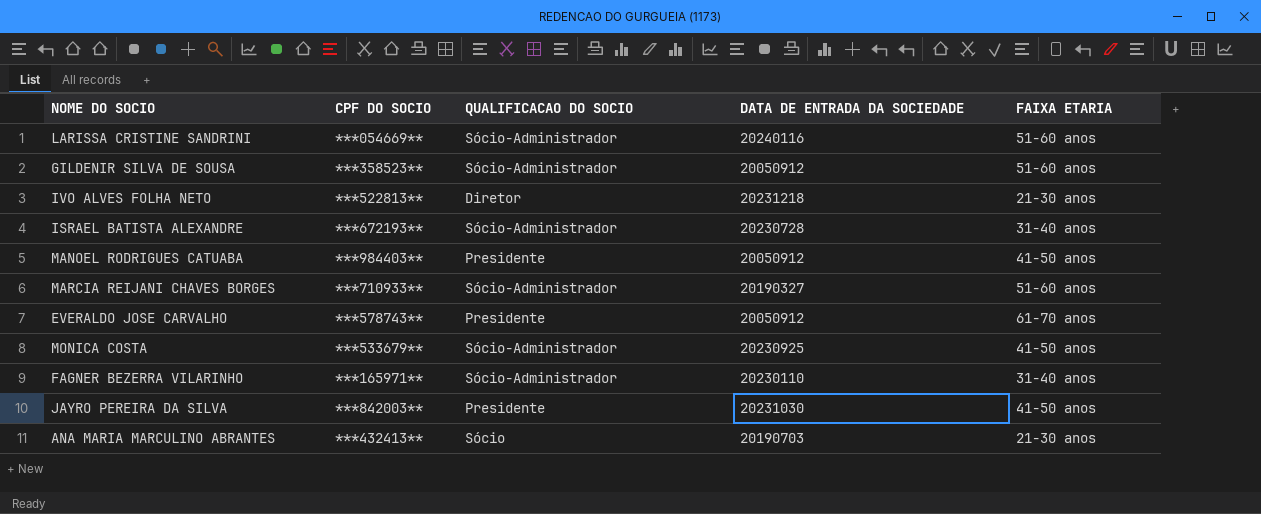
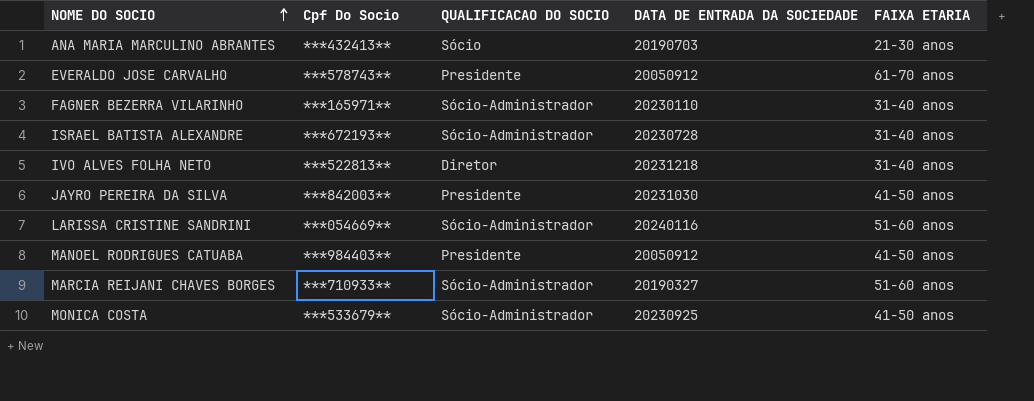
row order: none -> NOME DO SOCIO ascending
column name: CPF DO SOCIO -> Cpf Do Socio
row GILDENIR SILVA DE SOUSA: ***358523** | Sócio-Administrador | 20050912 | 51-60 anos -> none
IVO ALVES FOLHA NETO | FAIXA ETARIA: 21-30 anos -> 31-40 anos

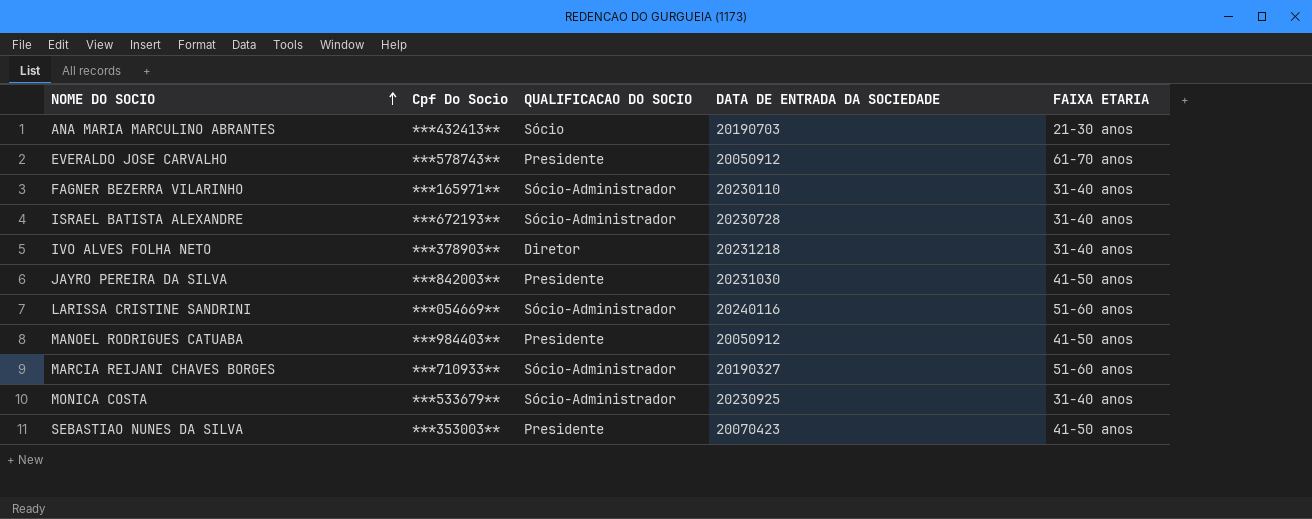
IVO ALVES FOLHA NETO | Cpf Do Socio: ***522813** -> ***378903**
MONICA COSTA | FAIXA ETARIA: 41-50 anos -> 31-40 anos
row SEBASTIAO NUNES DA SILVA: none -> ***353003** | Presidente | 20070423 | 41-50 anos

